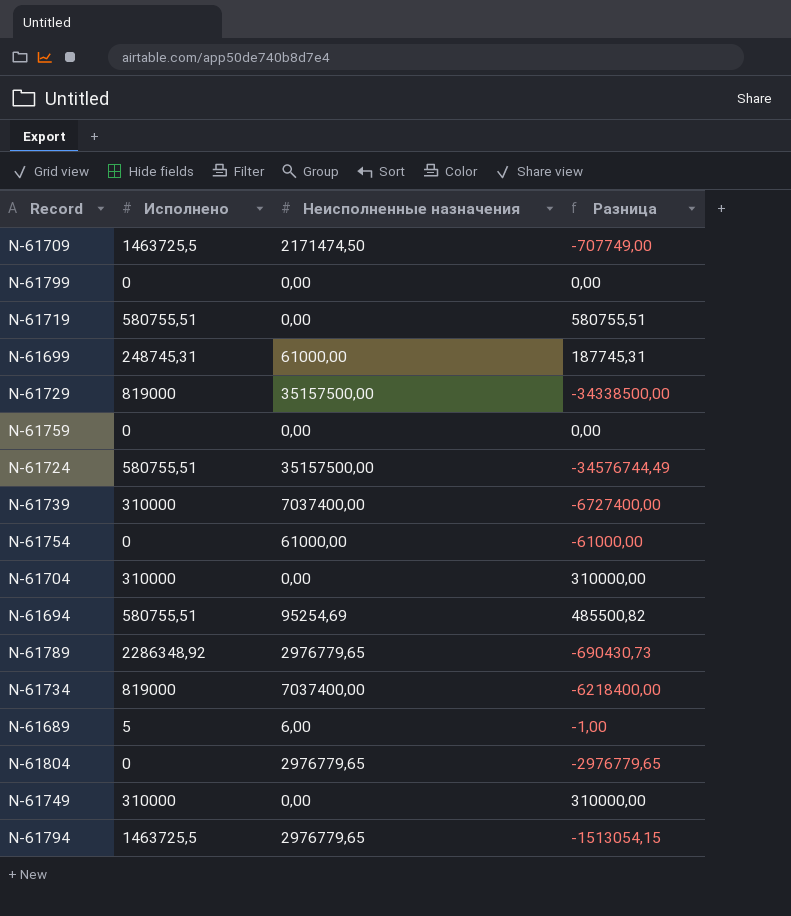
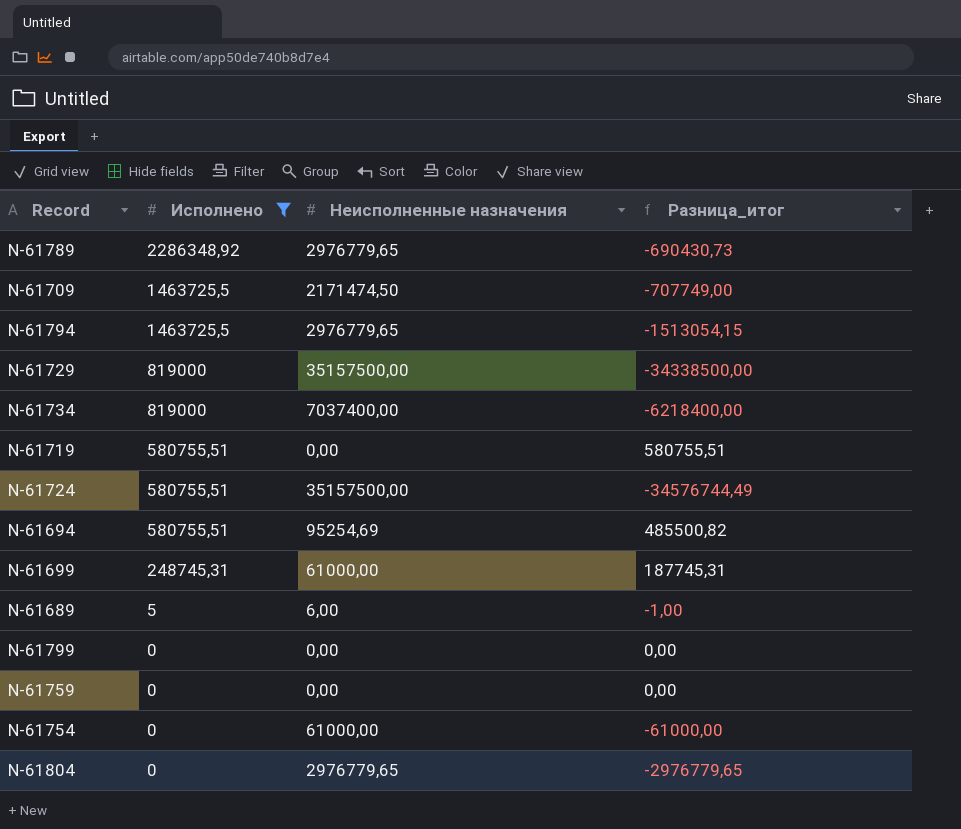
filter: none -> Исполнено != 310000
row order: none -> Исполнено descending
column name: Разница -> Разница_итог

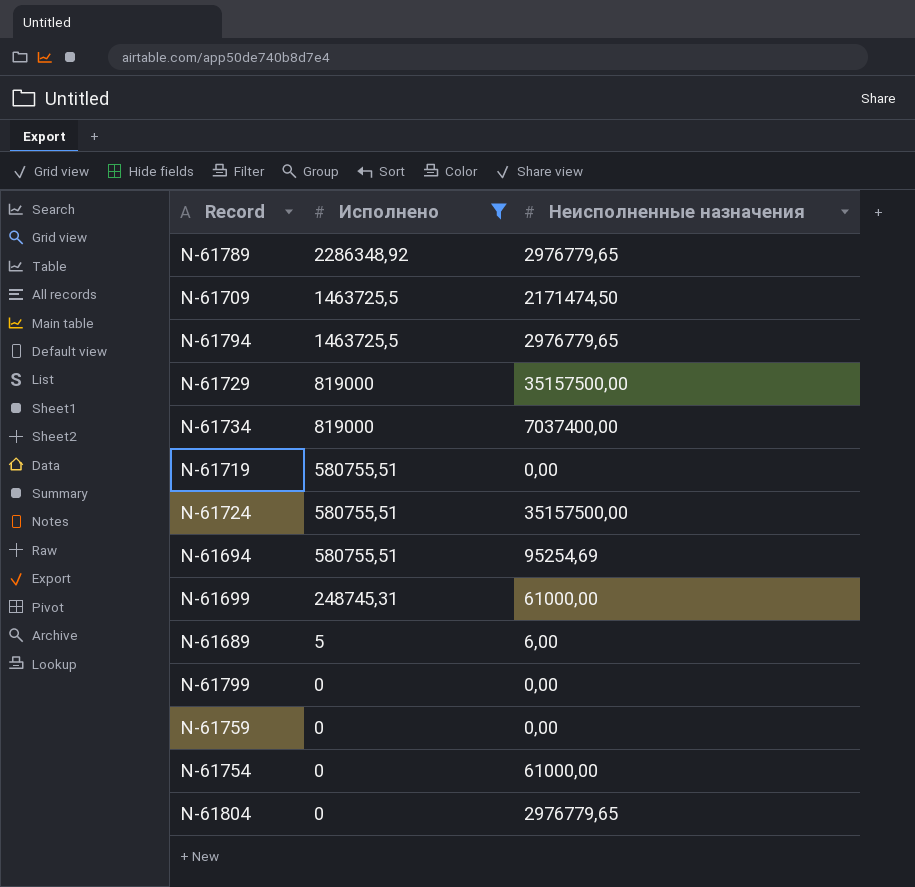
column Разница_итог | formula: [Исполнено] - [Неисполненные назначения] -> none

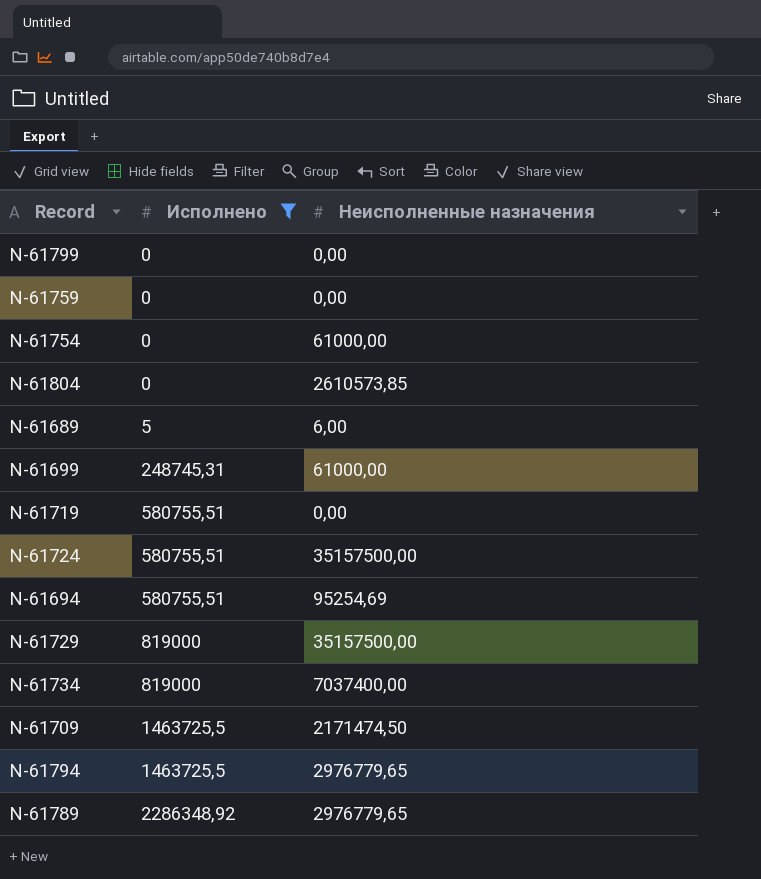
row order: Исполнено descending -> Исполнено ascending
N-61804 | Неисполненные назначения: 2976779,65 -> 2610573,85

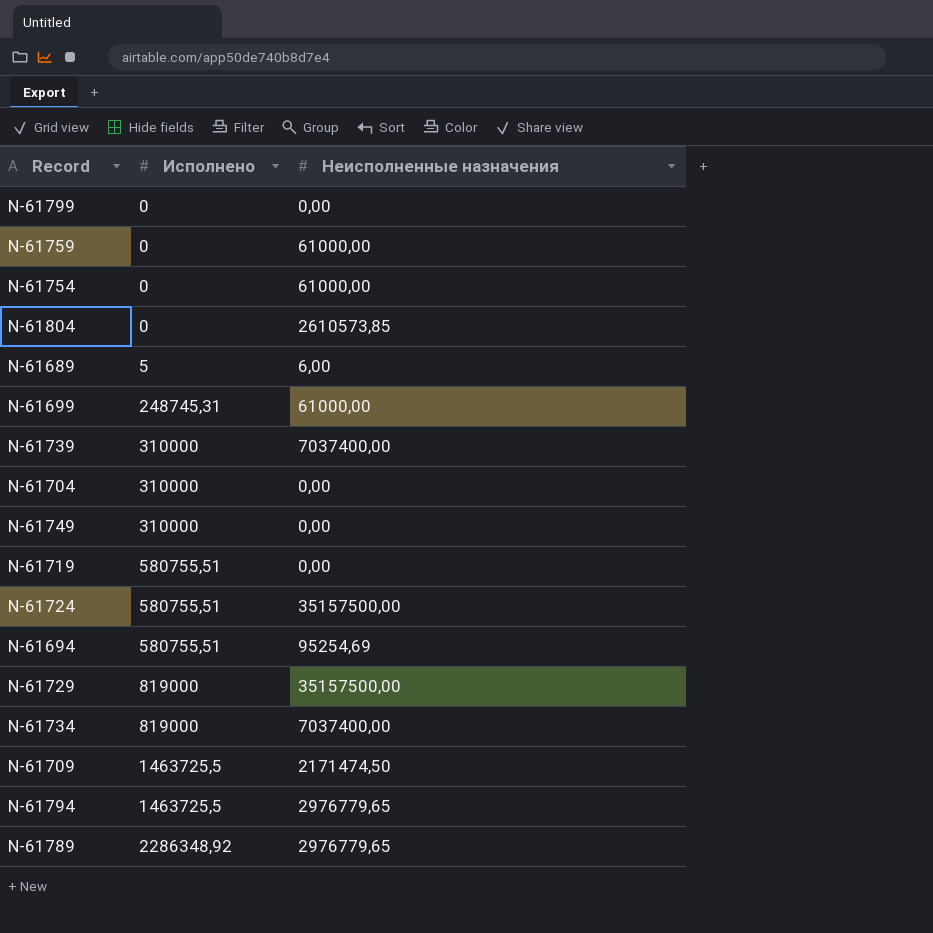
filter: Исполнено != 310000 -> none
N-61759 | Неисполненные назначения: 0,00 -> 61000,00

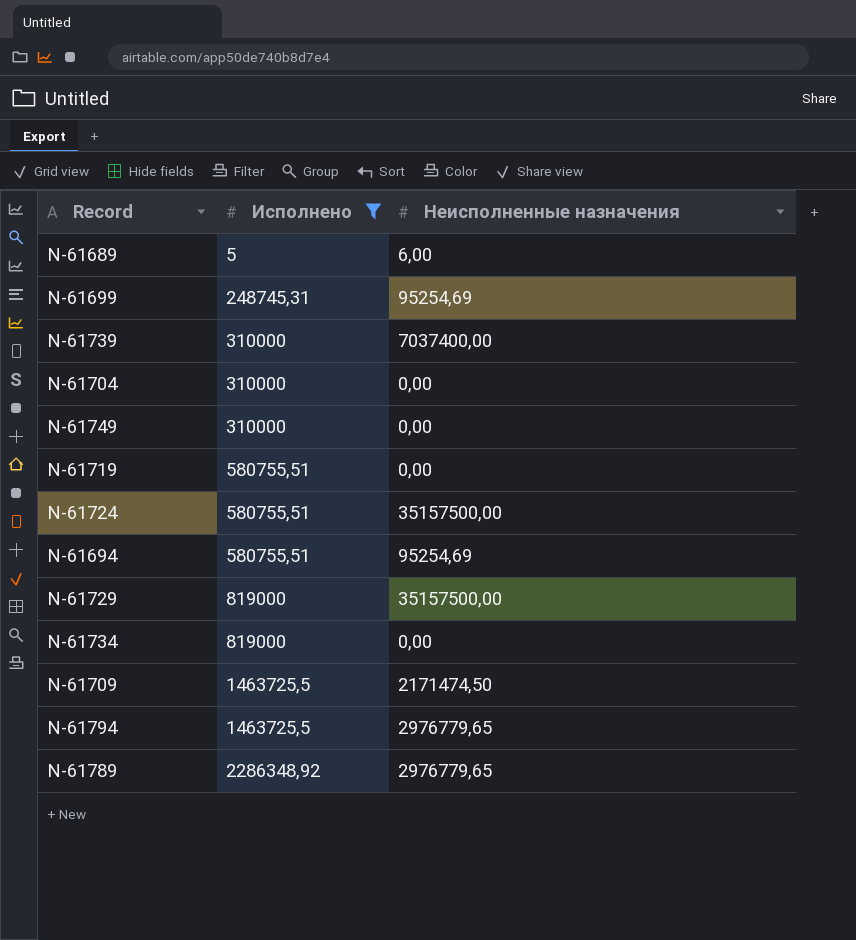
filter: none -> Исполнено != 0
N-61699 | Неисполненные назначения: 61000,00 -> 95254,69
N-61734 | Неисполненные назначения: 7037400,00 -> 0,00

